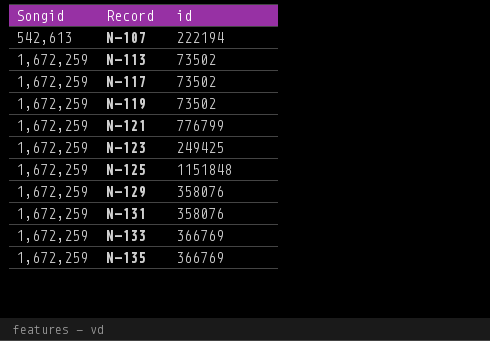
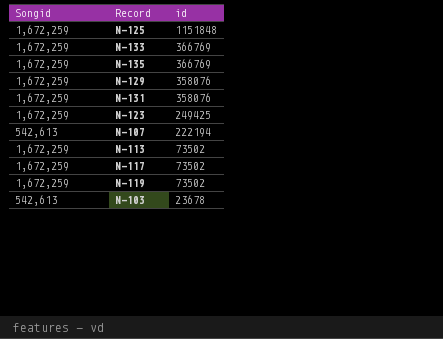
row order: Songid ascending -> id descending
row N-121: 1,672,259 | 776799 -> none
row N-103: none -> 542,613 | 23678

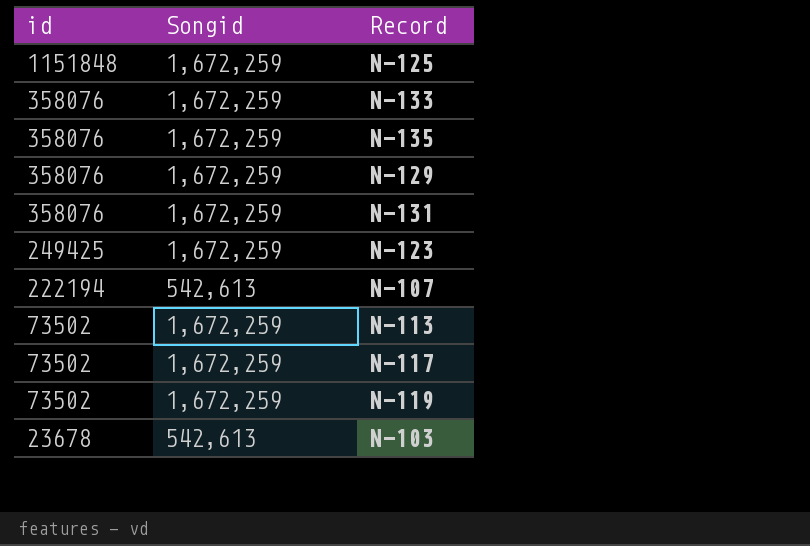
column id | position: 3 -> 1
N-133 | id: 366769 -> 358076
N-135 | id: 366769 -> 358076

